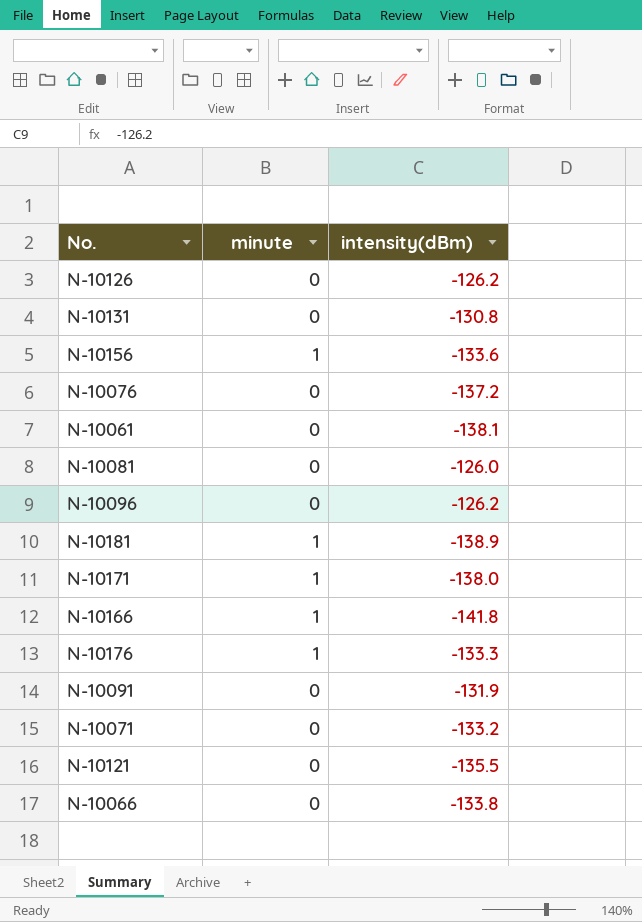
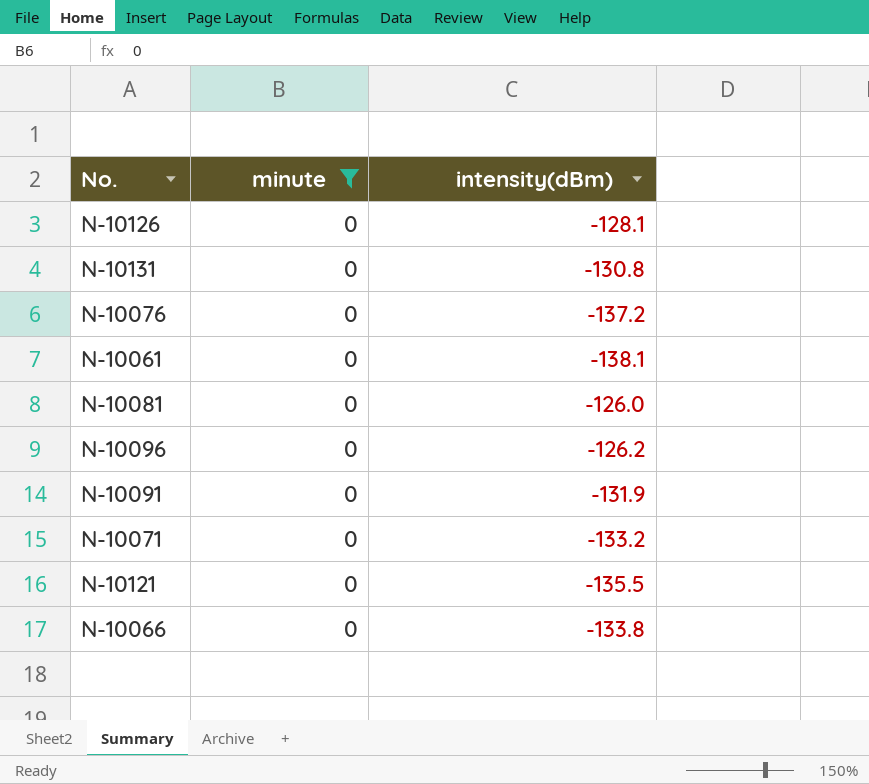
filter: none -> minute = 0
N-10126 | intensity(dBm): -126.2 -> -128.1

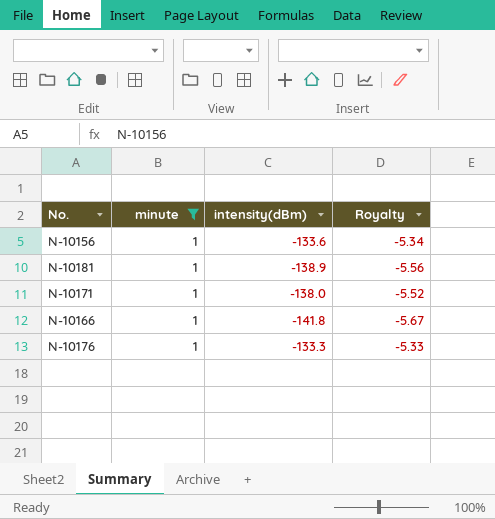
filter: minute = 0 -> minute = 1
column Royalty | formula: none -> [intensity(dBm)] * 0.04

